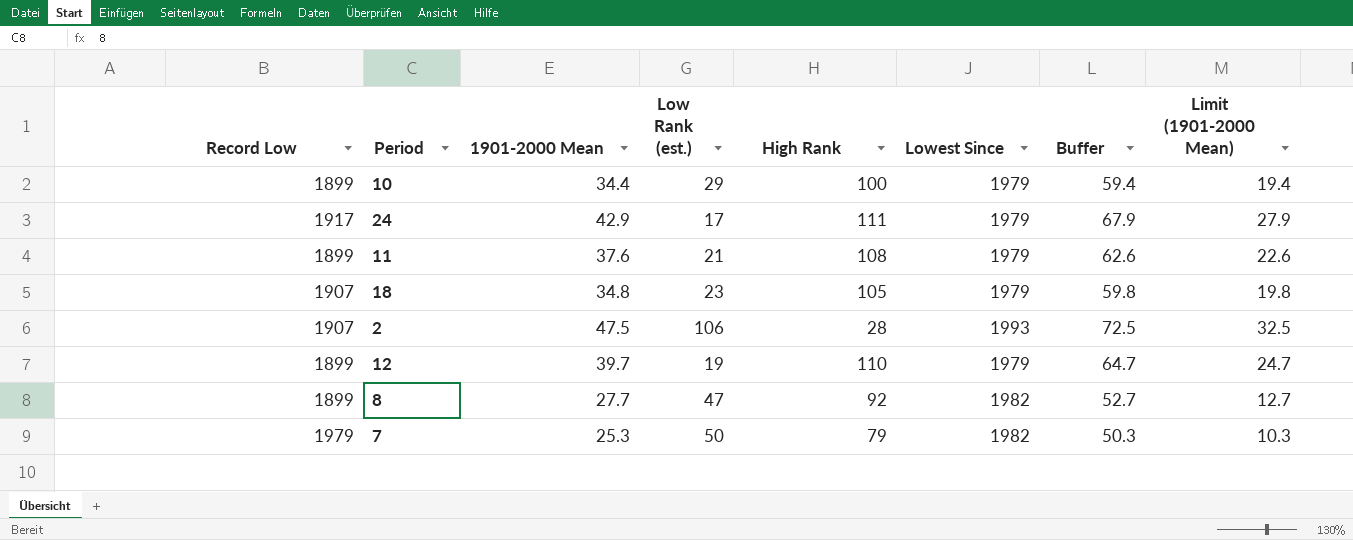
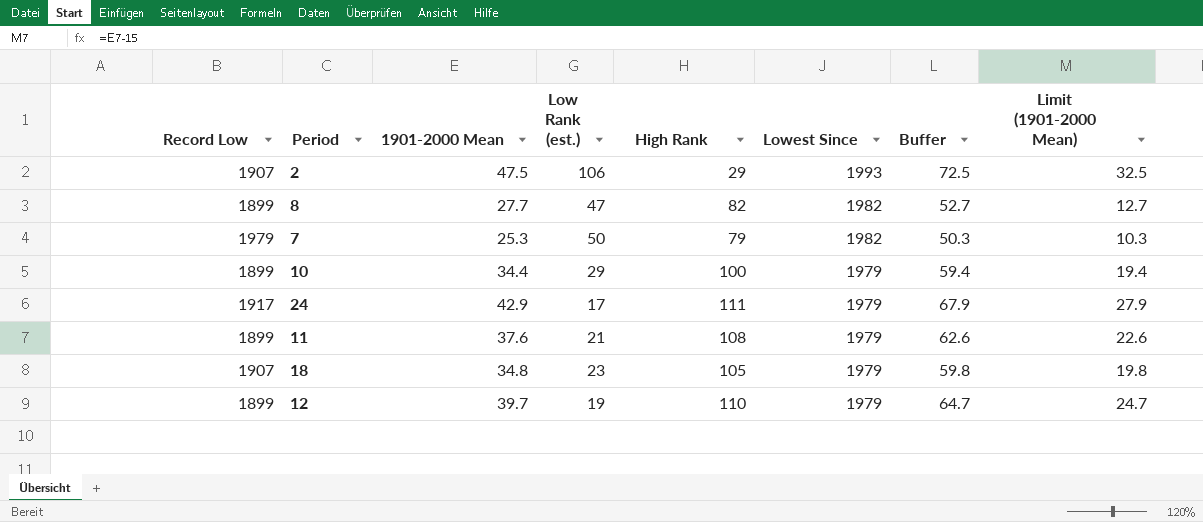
row order: none -> Lowest Since descending
2 | High Rank: 28 -> 29
8 | High Rank: 92 -> 82

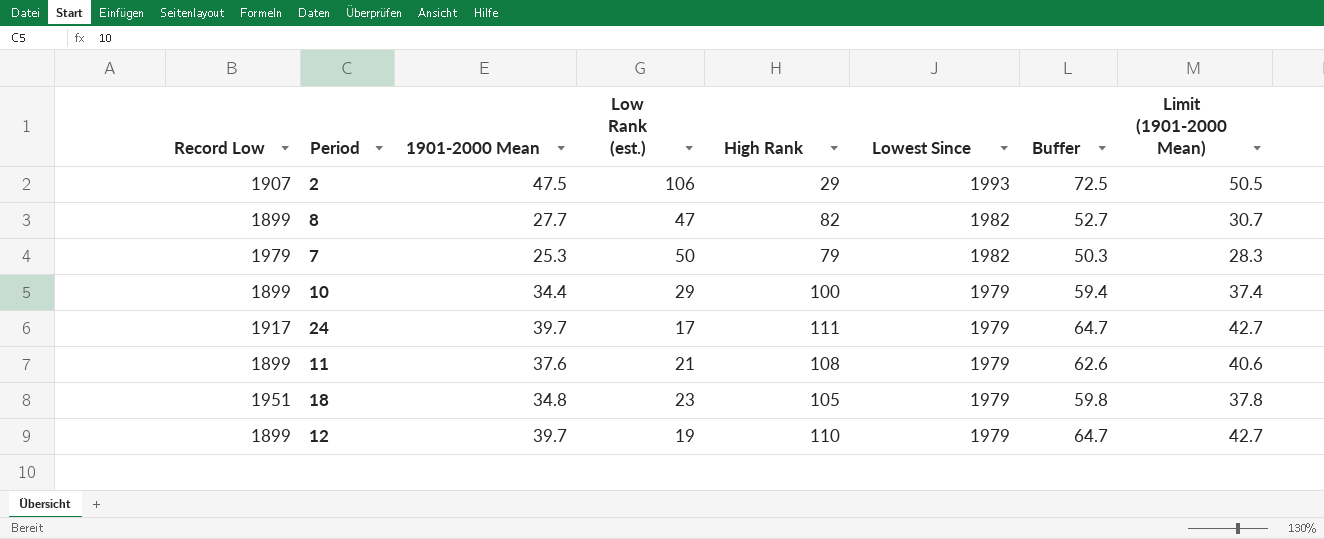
column Limit (1901-2000 Mean) | formula: [1901-2000 Mean] - 15 -> [1901-2000 Mean] + 3
24 | 1901-2000 Mean: 42.9 -> 39.7
24 | Buffer: 67.9 -> 64.7
18 | Record Low: 1907 -> 1951

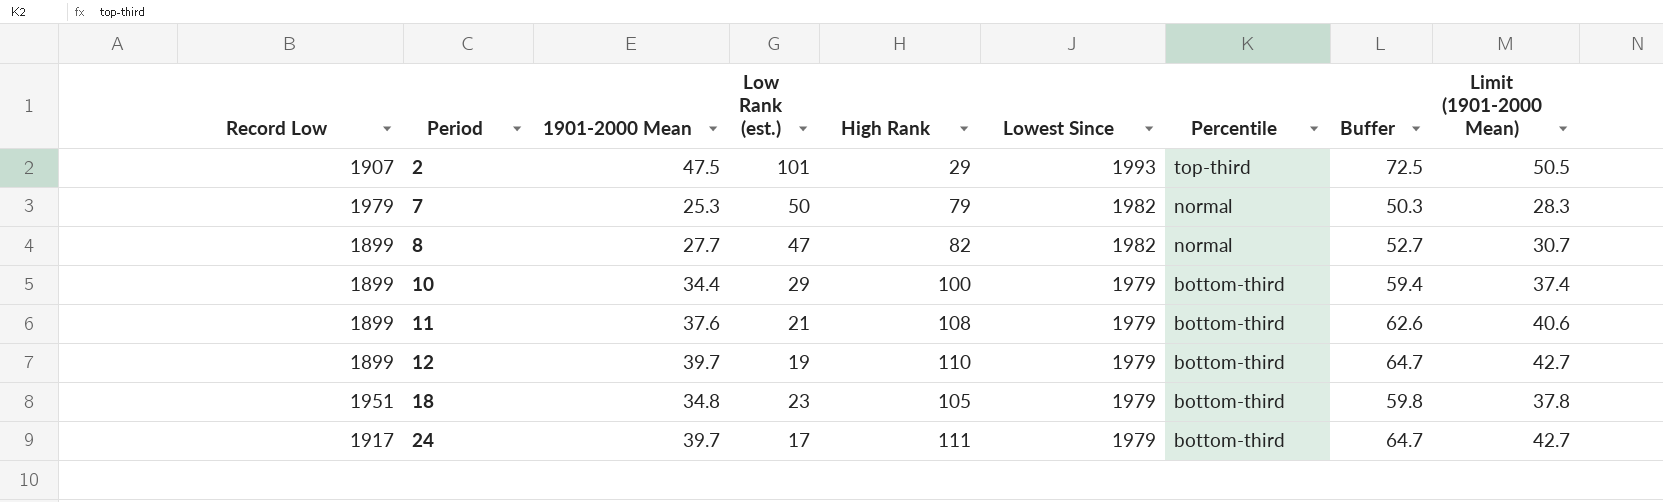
row order: Lowest Since descending -> Period ascending
column Percentile | position: none -> 7
2 | Low Rank (est.): 106 -> 101

